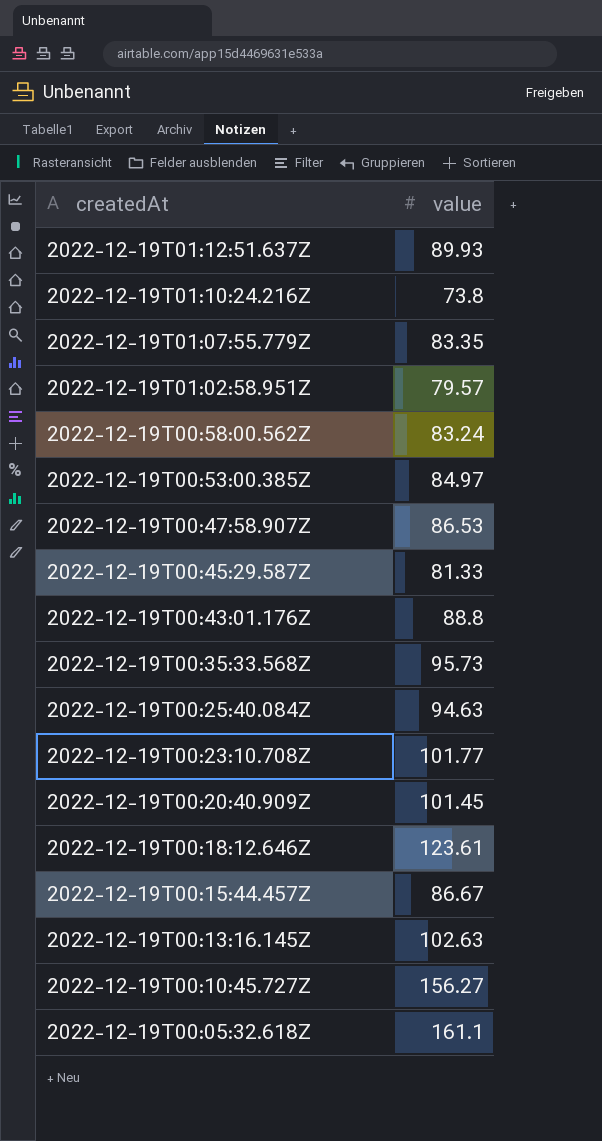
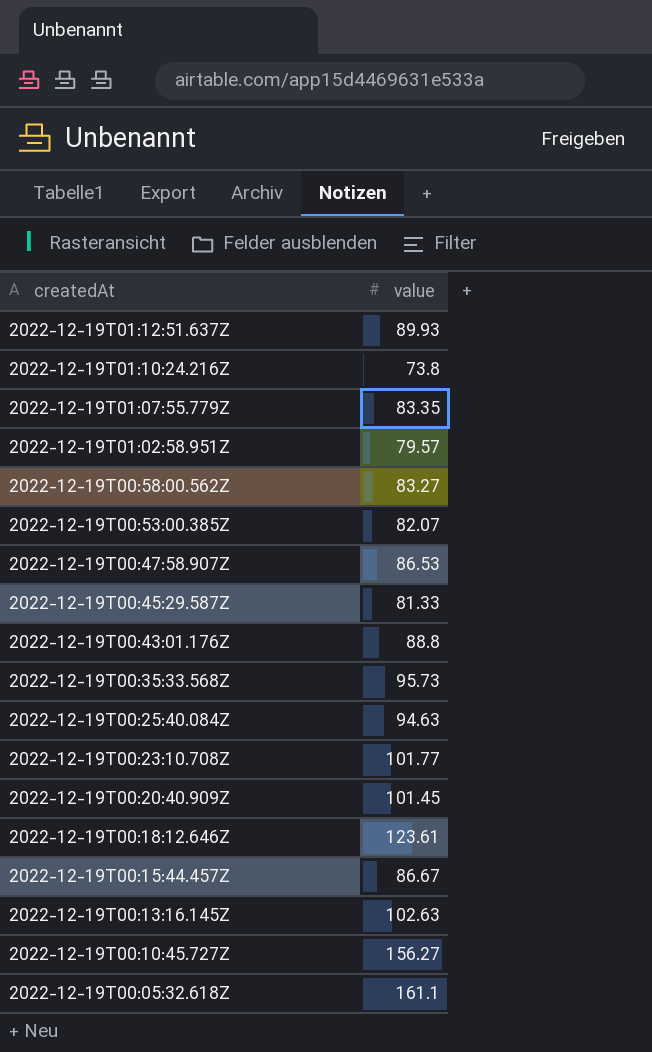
2022-12-19T00:58:00.562Z | value: 83.24 -> 83.27
2022-12-19T00:53:00.385Z | value: 84.97 -> 82.07

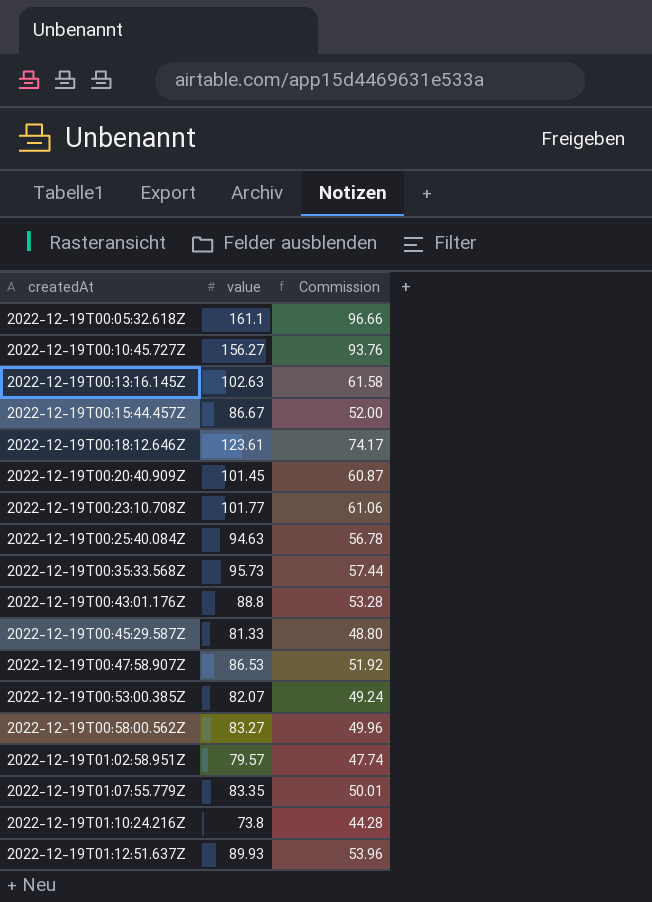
row order: createdAt descending -> createdAt ascending
column Commission | formula: none -> [value] * 0.6

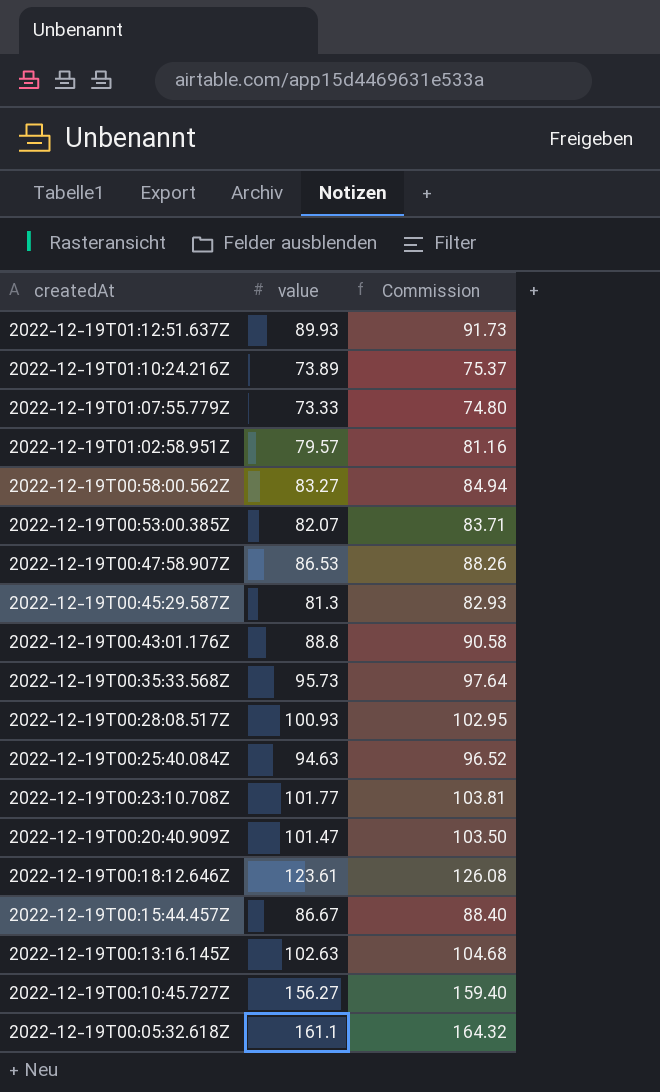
row order: createdAt ascending -> createdAt descending
column Commission | formula: [value] * 0.6 -> [value] * 1.02
2022-12-19T01:10:24.216Z | value: 73.8 -> 73.89
2022-12-19T01:07:55.779Z | value: 83.35 -> 73.33
2022-12-19T00:45:29.587Z | value: 81.33 -> 81.3
row 2022-12-19T00:28:08.517Z: none -> 100.93 | 102.95
2022-12-19T00:20:40.909Z | value: 101.45 -> 101.47

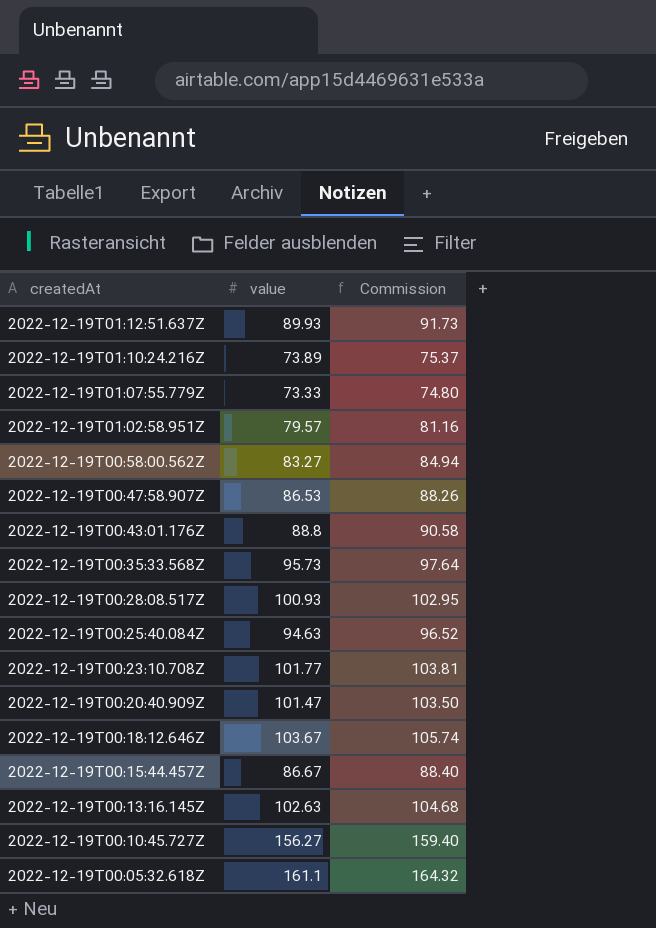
row 2022-12-19T00:53:00.385Z: 82.07 | 83.71 -> none
row 2022-12-19T00:45:29.587Z: 81.3 | 82.93 -> none
2022-12-19T00:18:12.646Z | value: 123.61 -> 103.67
2022-12-19T00:18:12.646Z | Commission: 126.08 -> 105.74

